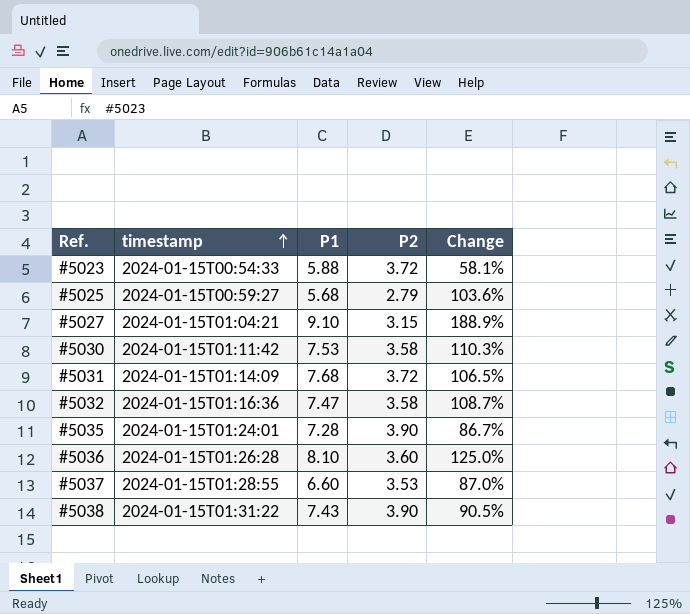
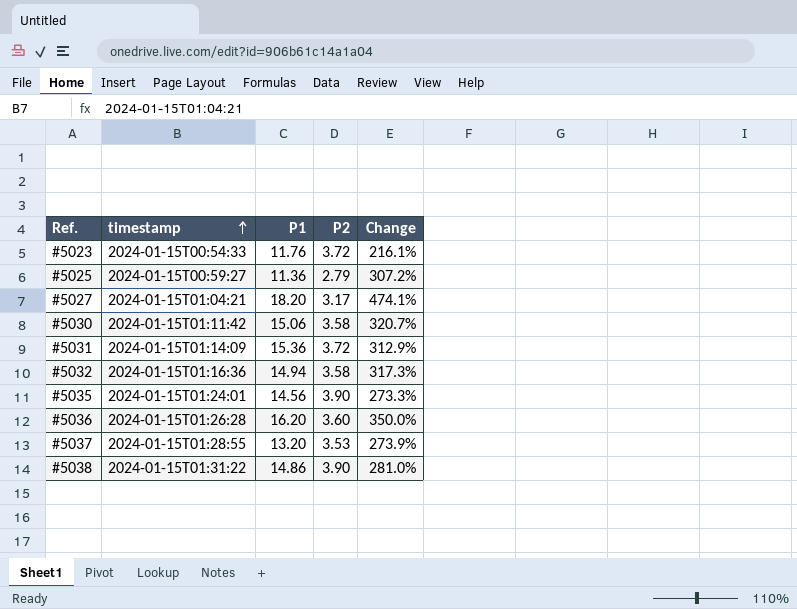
#5023 | P1: 5.88 -> 11.76
#5023 | Change: 58.1% -> 216.1%
#5025 | P1: 5.68 -> 11.36
#5025 | Change: 103.6% -> 307.2%
#5027 | P1: 9.10 -> 18.20
#5027 | P2: 3.15 -> 3.17
#5027 | Change: 188.9% -> 474.1%
#5030 | P1: 7.53 -> 15.06
#5030 | Change: 110.3% -> 320.7%
#5031 | P1: 7.68 -> 15.36
#5031 | Change: 106.5% -> 312.9%
#5032 | P1: 7.47 -> 14.94
#5032 | Change: 108.7% -> 317.3%
#5035 | P1: 7.28 -> 14.56
#5035 | Change: 86.7% -> 273.3%
#5036 | P1: 8.10 -> 16.20
#5036 | Change: 125.0% -> 350.0%
#5037 | P1: 6.60 -> 13.20
#5037 | Change: 87.0% -> 273.9%
#5038 | P1: 7.43 -> 14.86
#5038 | Change: 90.5% -> 281.0%

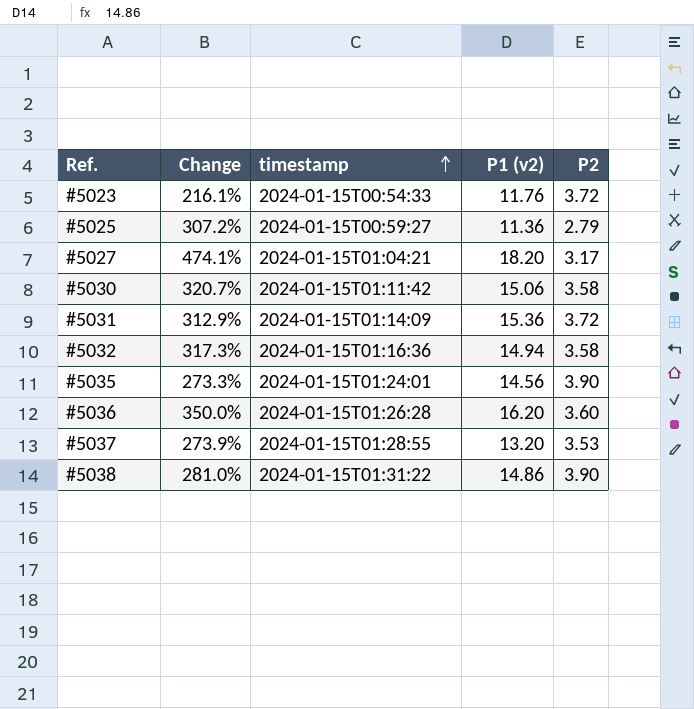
column Change | position: 5 -> 2
column name: P1 -> P1 (v2)

